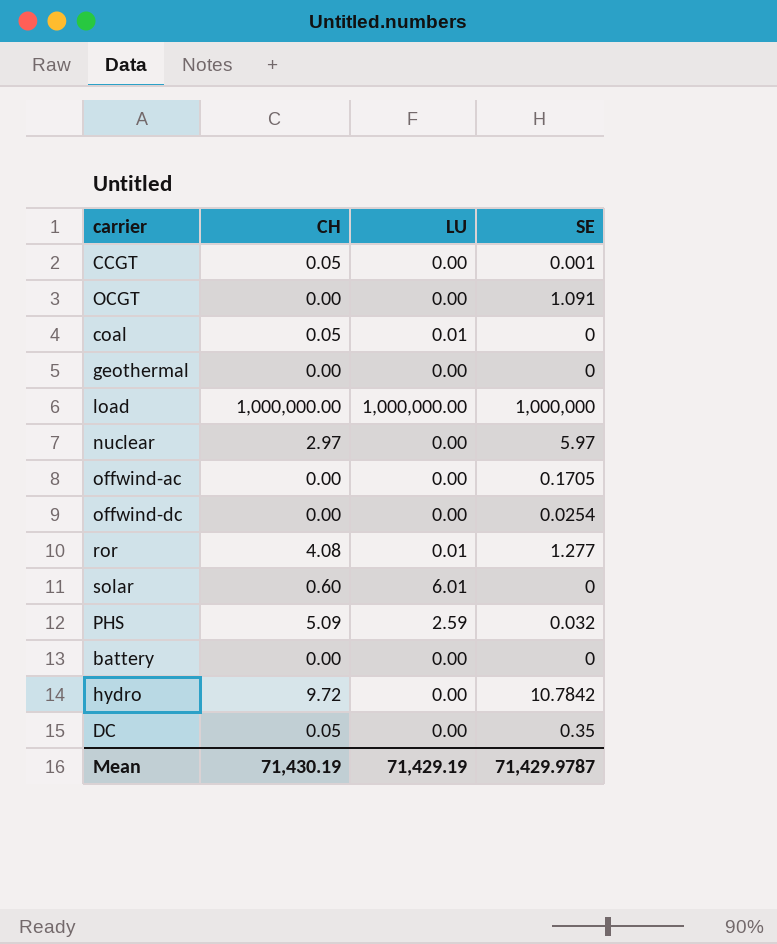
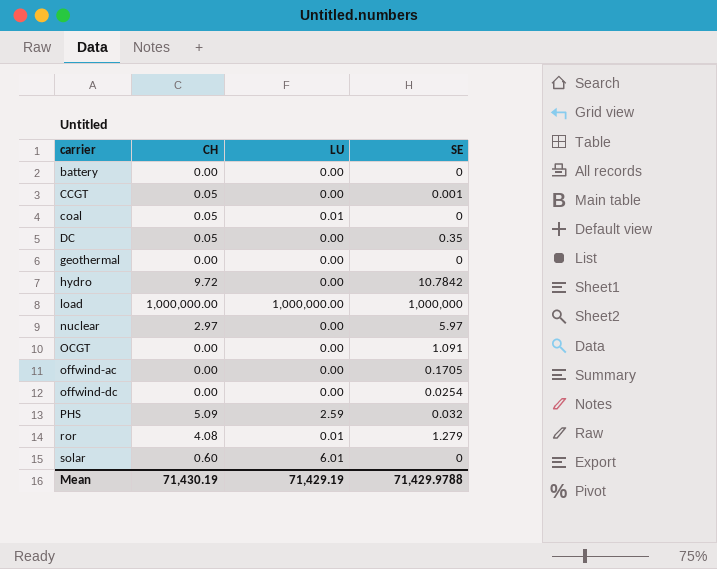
row order: none -> carrier ascending
ror | SE: 1.277 -> 1.279
Mean | SE: 71,429.9787 -> 71,429.9788

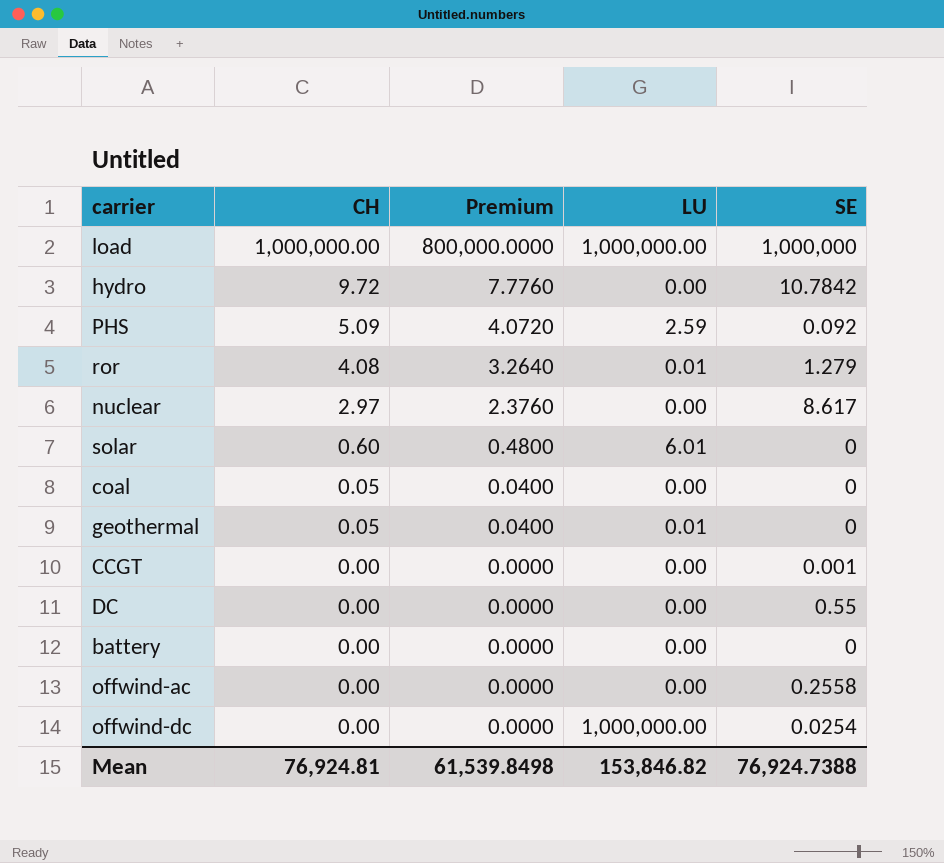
row order: carrier ascending -> CH descending
column Premium | formula: none -> [CH] * 0.8
row OCGT: 0.00 | 0.00 | 1.091 -> none
PHS | SE: 0.032 -> 0.092
nuclear | SE: 5.97 -> 8.617
coal | LU: 0.01 -> 0.00
geothermal | CH: 0.00 -> 0.05
geothermal | LU: 0.00 -> 0.01
CCGT | CH: 0.05 -> 0.00
DC | CH: 0.05 -> 0.00
DC | SE: 0.35 -> 0.55
offwind-ac | SE: 0.1705 -> 0.2558
offwind-dc | LU: 0.00 -> 1,000,000.00
Mean | CH: 71,430.19 -> 76,924.81
Mean | LU: 71,429.19 -> 153,846.82
Mean | SE: 71,429.9788 -> 76,924.7388

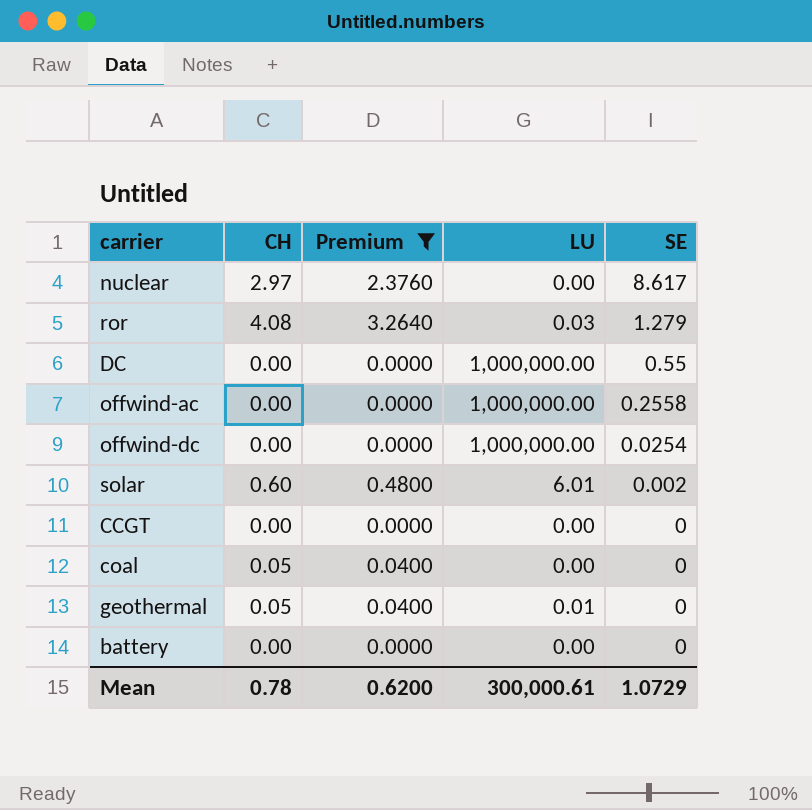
filter: none -> Premium <= 3.2640
row order: CH descending -> SE descending
ror | LU: 0.01 -> 0.03
DC | LU: 0.00 -> 1,000,000.00
offwind-ac | LU: 0.00 -> 1,000,000.00
solar | SE: 0 -> 0.002
CCGT | SE: 0.001 -> 0
Mean | CH: 76,924.81 -> 0.78
Mean | Premium: 61,539.8498 -> 0.6200
Mean | LU: 153,846.82 -> 300,000.61
Mean | SE: 76,924.7388 -> 1.0729

